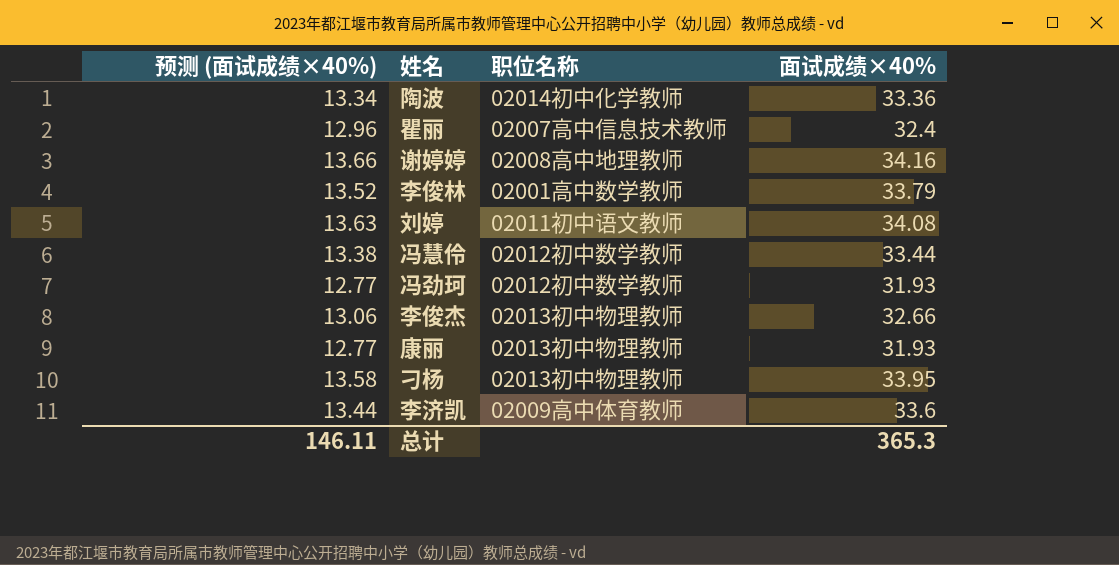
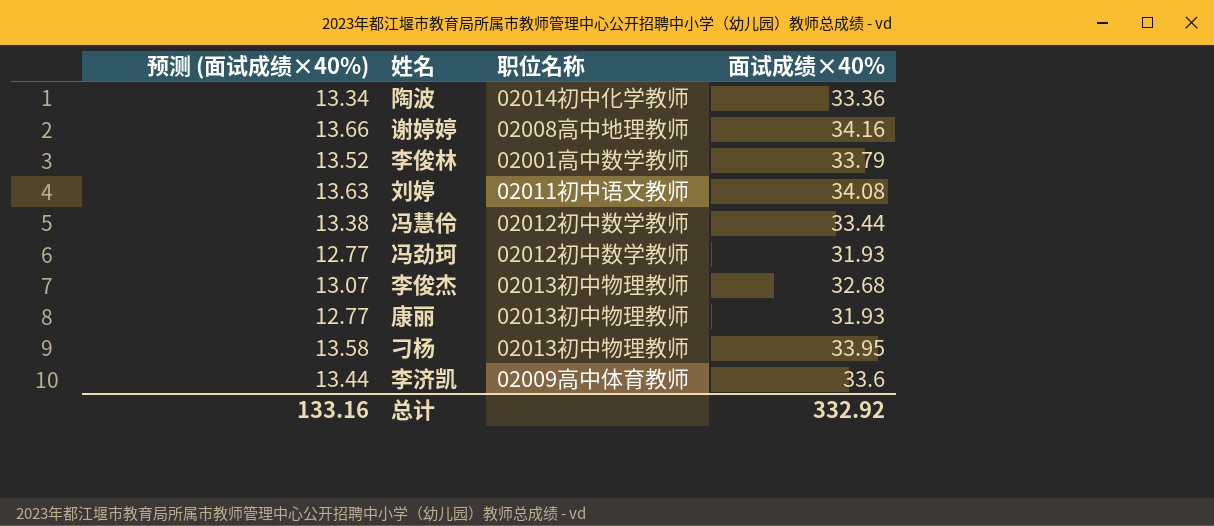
row 瞿丽: 12.96 | 02007高中信息技术教师 | 32.4 -> none
李俊杰 | 预测 (面试成绩×40%): 13.06 -> 13.07
李俊杰 | 面试成绩×40%: 32.66 -> 32.68
总计 | 预测 (面试成绩×40%): 146.11 -> 133.16
总计 | 面试成绩×40%: 365.3 -> 332.92

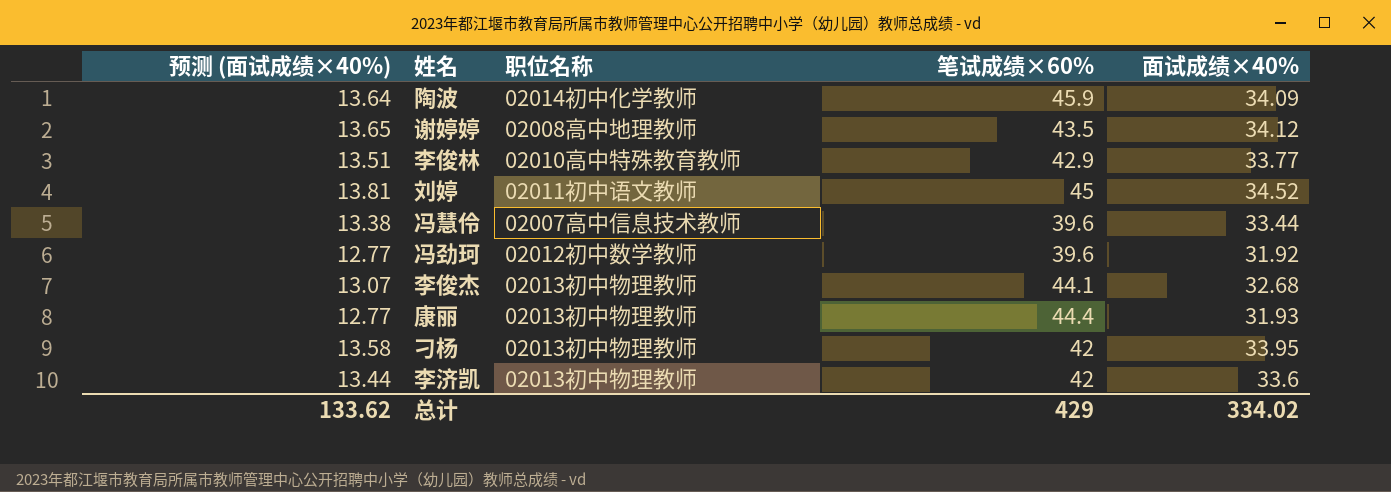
column 笔试成绩×60% | position: none -> 4
陶波 | 预测 (面试成绩×40%): 13.34 -> 13.64
陶波 | 面试成绩×40%: 33.36 -> 34.09
谢婷婷 | 预测 (面试成绩×40%): 13.66 -> 13.65
谢婷婷 | 面试成绩×40%: 34.16 -> 34.12
李俊林 | 预测 (面试成绩×40%): 13.52 -> 13.51
李俊林 | 职位名称: 02001高中数学教师 -> 02010高中特殊教育教师
李俊林 | 面试成绩×40%: 33.79 -> 33.77
刘婷 | 预测 (面试成绩×40%): 13.63 -> 13.81
刘婷 | 面试成绩×40%: 34.08 -> 34.52
冯慧伶 | 职位名称: 02012初中数学教师 -> 02007高中信息技术教师
冯劲珂 | 面试成绩×40%: 31.93 -> 31.92
李济凯 | 职位名称: 02009高中体育教师 -> 02013初中物理教师
总计 | 预测 (面试成绩×40%): 133.16 -> 133.62
总计 | 面试成绩×40%: 332.92 -> 334.02

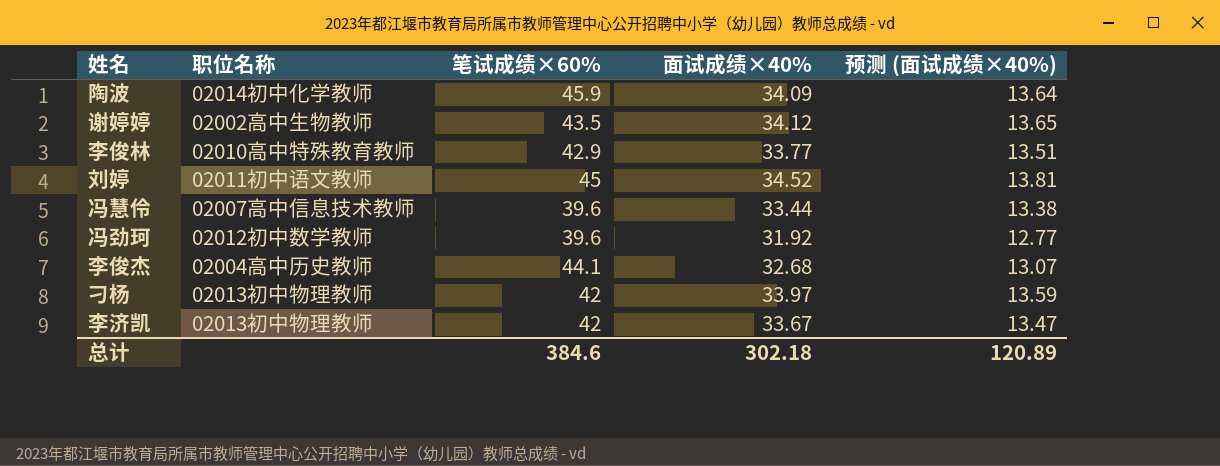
column 预测 (面试成绩×40%) | position: 1 -> 5
row 康丽: 12.77 | 02013初中物理教师 | 44.4 | 31.93 -> none
谢婷婷 | 职位名称: 02008高中地理教师 -> 02002高中生物教师
李俊杰 | 职位名称: 02013初中物理教师 -> 02004高中历史教师
刁杨 | 面试成绩×40%: 33.95 -> 33.97
刁杨 | 预测 (面试成绩×40%): 13.58 -> 13.59
李济凯 | 面试成绩×40%: 33.6 -> 33.67
李济凯 | 预测 (面试成绩×40%): 13.44 -> 13.47
总计 | 笔试成绩×60%: 429 -> 384.6
总计 | 面试成绩×40%: 334.02 -> 302.18
总计 | 预测 (面试成绩×40%): 133.62 -> 120.89

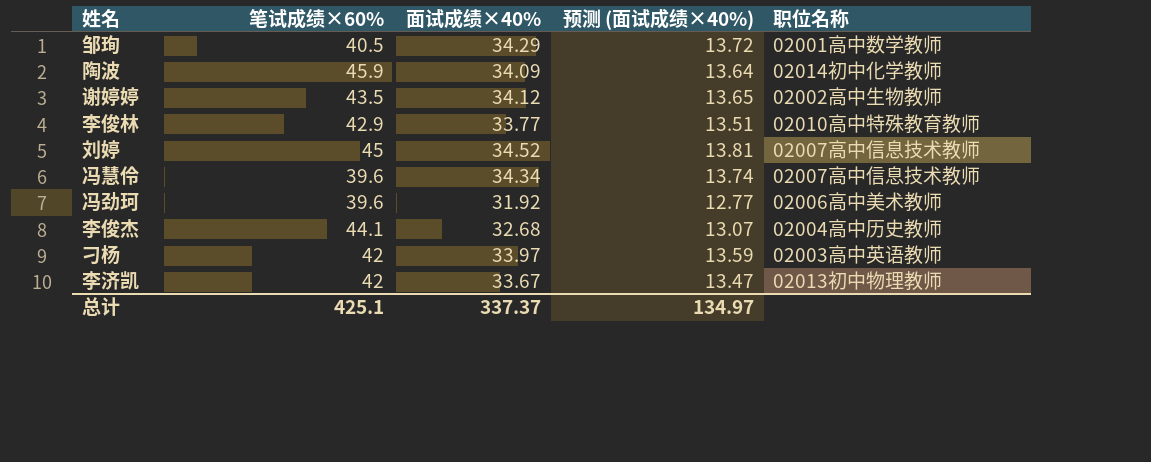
column 职位名称 | position: 2 -> 5
row 邹珣: none -> 40.5 | 34.29 | 13.72 | 02001高中数学教师
刘婷 | 职位名称: 02011初中语文教师 -> 02007高中信息技术教师
冯慧伶 | 面试成绩×40%: 33.44 -> 34.34
冯慧伶 | 预测 (面试成绩×40%): 13.38 -> 13.74
冯劲珂 | 职位名称: 02012初中数学教师 -> 02006高中美术教师
刁杨 | 职位名称: 02013初中物理教师 -> 02003高中英语教师
总计 | 笔试成绩×60%: 384.6 -> 425.1
总计 | 面试成绩×40%: 302.18 -> 337.37
总计 | 预测 (面试成绩×40%): 120.89 -> 134.97

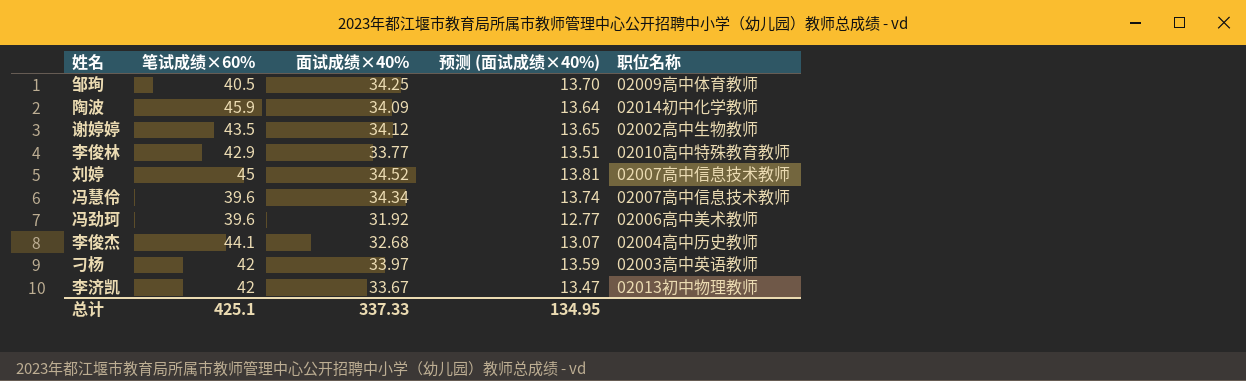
邹珣 | 面试成绩×40%: 34.29 -> 34.25
邹珣 | 预测 (面试成绩×40%): 13.72 -> 13.70
邹珣 | 职位名称: 02001高中数学教师 -> 02009高中体育教师
总计 | 面试成绩×40%: 337.37 -> 337.33
总计 | 预测 (面试成绩×40%): 134.97 -> 134.95

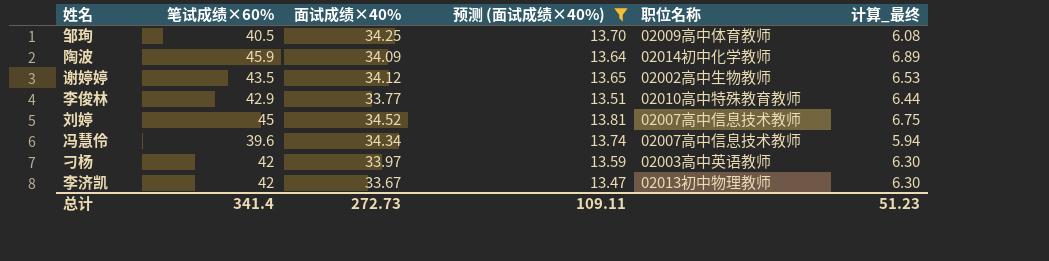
filter: none -> 预测 (面试成绩×40%) >= 13.47
column 计算_最终 | formula: none -> [笔试成绩×60%] * 0.15
总计 | 笔试成绩×60%: 425.1 -> 341.4
总计 | 面试成绩×40%: 337.33 -> 272.73
总计 | 预测 (面试成绩×40%): 134.95 -> 109.11

